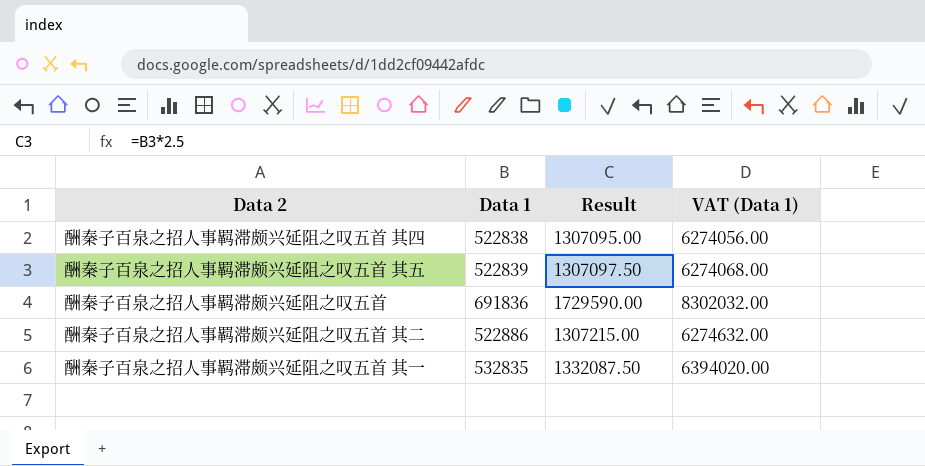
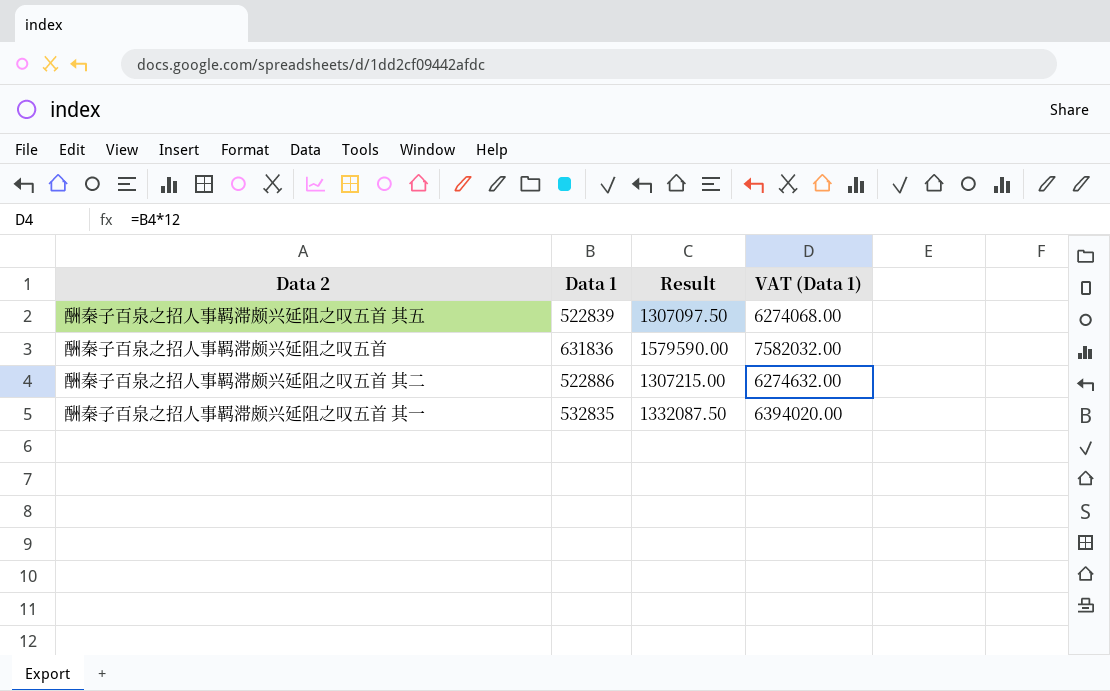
row 酬秦子百泉之招人事羁滞颇兴延阻之叹五首 其四: 522838 | 1307095.00 | 6274056.00 -> none
酬秦子百泉之招人事羁滞颇兴延阻之叹五首 | Data 1: 691836 -> 631836
酬秦子百泉之招人事羁滞颇兴延阻之叹五首 | Result: 1729590.00 -> 1579590.00
酬秦子百泉之招人事羁滞颇兴延阻之叹五首 | VAT (Data 1): 8302032.00 -> 7582032.00

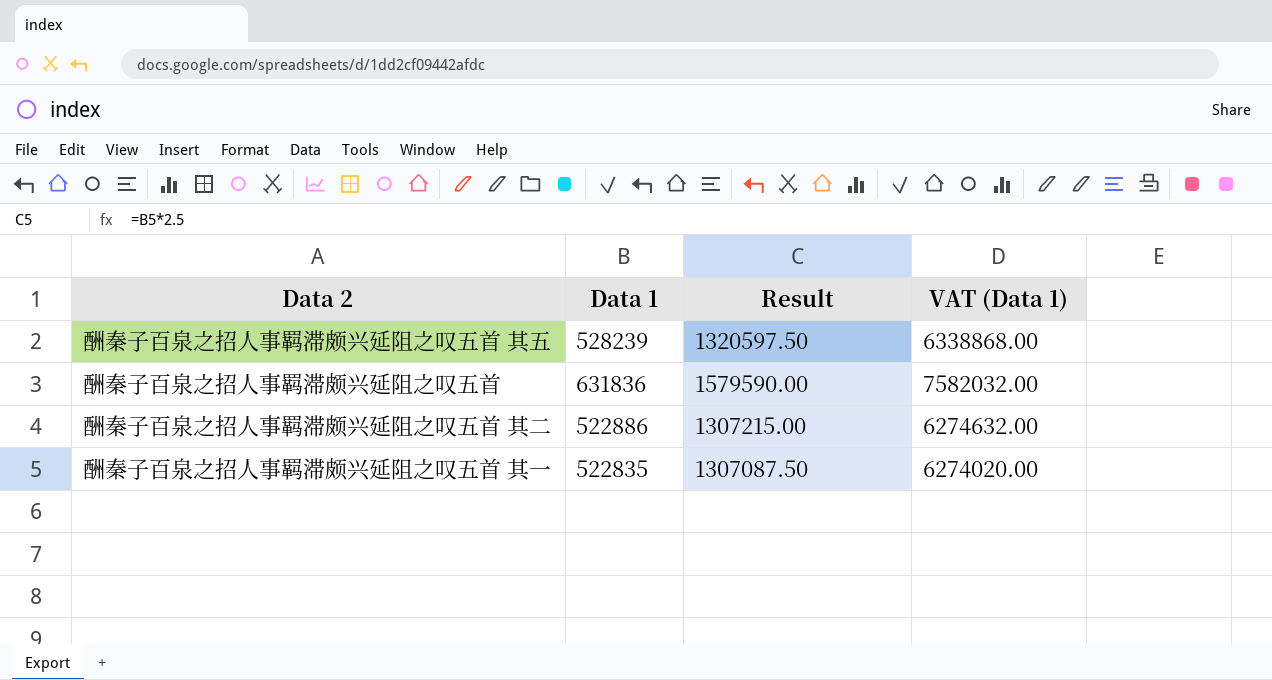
酬秦子百泉之招人事羁滞颇兴延阻之叹五首 其五 | Data 1: 522839 -> 528239
酬秦子百泉之招人事羁滞颇兴延阻之叹五首 其五 | Result: 1307097.50 -> 1320597.50
酬秦子百泉之招人事羁滞颇兴延阻之叹五首 其五 | VAT (Data 1): 6274068.00 -> 6338868.00
酬秦子百泉之招人事羁滞颇兴延阻之叹五首 其一 | Data 1: 532835 -> 522835
酬秦子百泉之招人事羁滞颇兴延阻之叹五首 其一 | Result: 1332087.50 -> 1307087.50
酬秦子百泉之招人事羁滞颇兴延阻之叹五首 其一 | VAT (Data 1): 6394020.00 -> 6274020.00

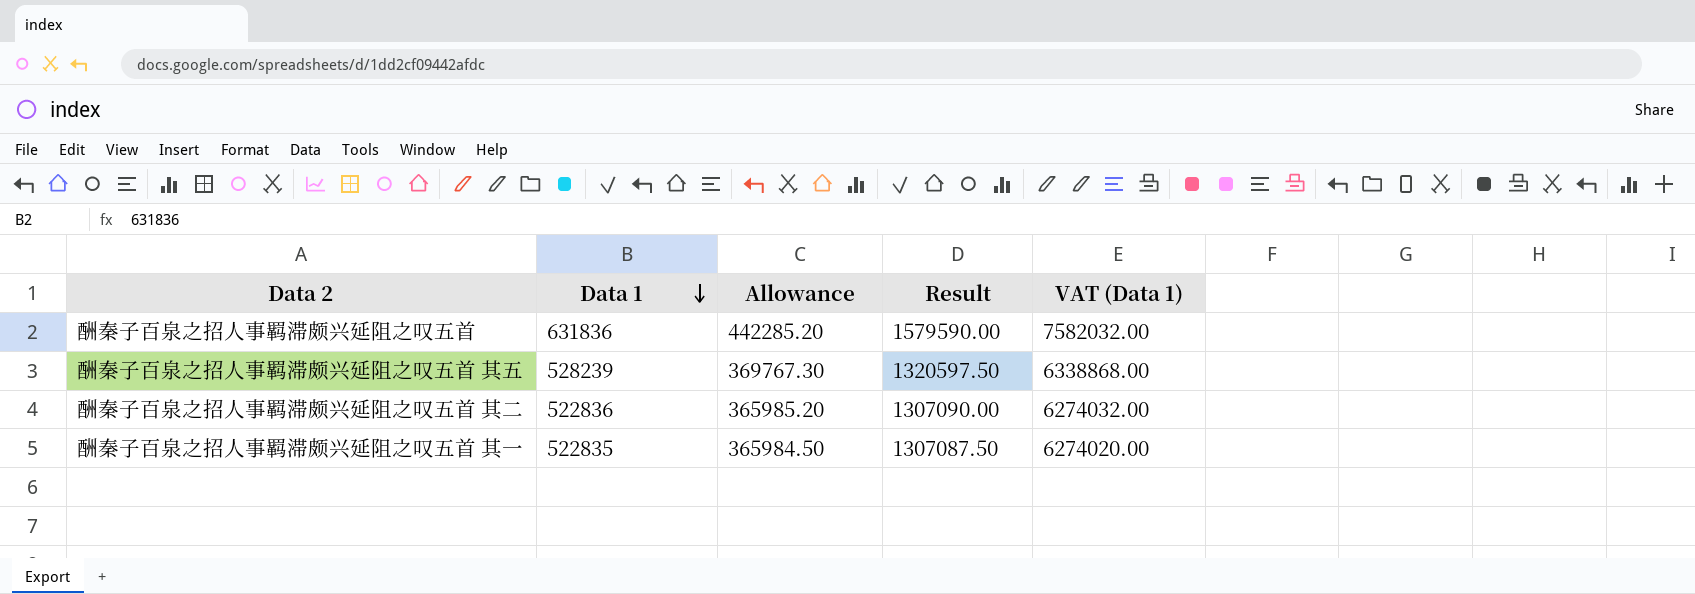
row order: none -> Data 1 descending
column Allowance | formula: none -> [Data 1] * 0.7
酬秦子百泉之招人事羁滞颇兴延阻之叹五首 其二 | Data 1: 522886 -> 522836
酬秦子百泉之招人事羁滞颇兴延阻之叹五首 其二 | Result: 1307215.00 -> 1307090.00
酬秦子百泉之招人事羁滞颇兴延阻之叹五首 其二 | VAT (Data 1): 6274632.00 -> 6274032.00

